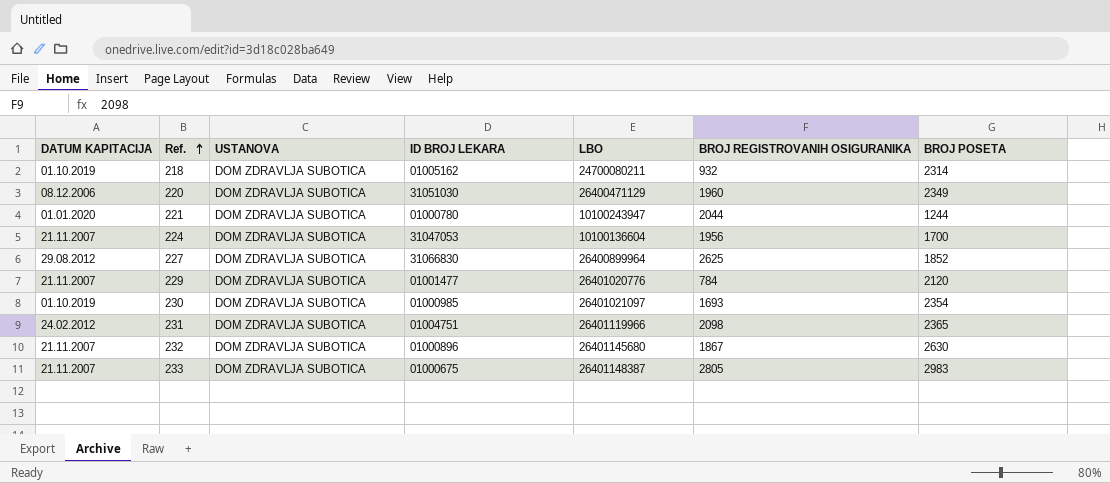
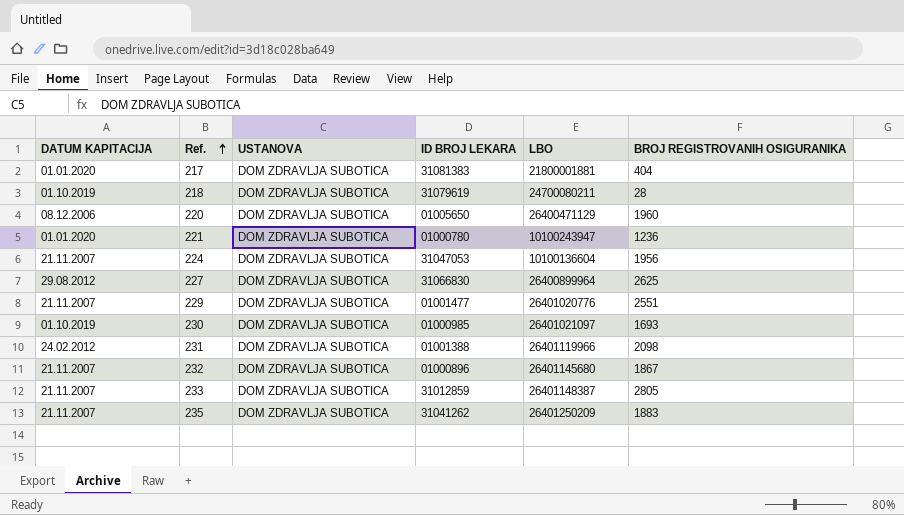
column BROJ POSETA | position: 7 -> none
row 217: none -> 01.01.2020 | DOM ZDRAVLJA SUBOTICA | 31081383 | 21800001881 | 404
218 | ID BROJ LEKARA: 01005162 -> 31079619
218 | BROJ REGISTROVANIH OSIGURANIKA: 932 -> 28
220 | ID BROJ LEKARA: 31051030 -> 01005650
221 | BROJ REGISTROVANIH OSIGURANIKA: 2044 -> 1236
229 | BROJ REGISTROVANIH OSIGURANIKA: 784 -> 2551
231 | ID BROJ LEKARA: 01004751 -> 01001388
233 | ID BROJ LEKARA: 01000675 -> 31012859
row 235: none -> 21.11.2007 | DOM ZDRAVLJA SUBOTICA | 31041262 | 26401250209 | 1883

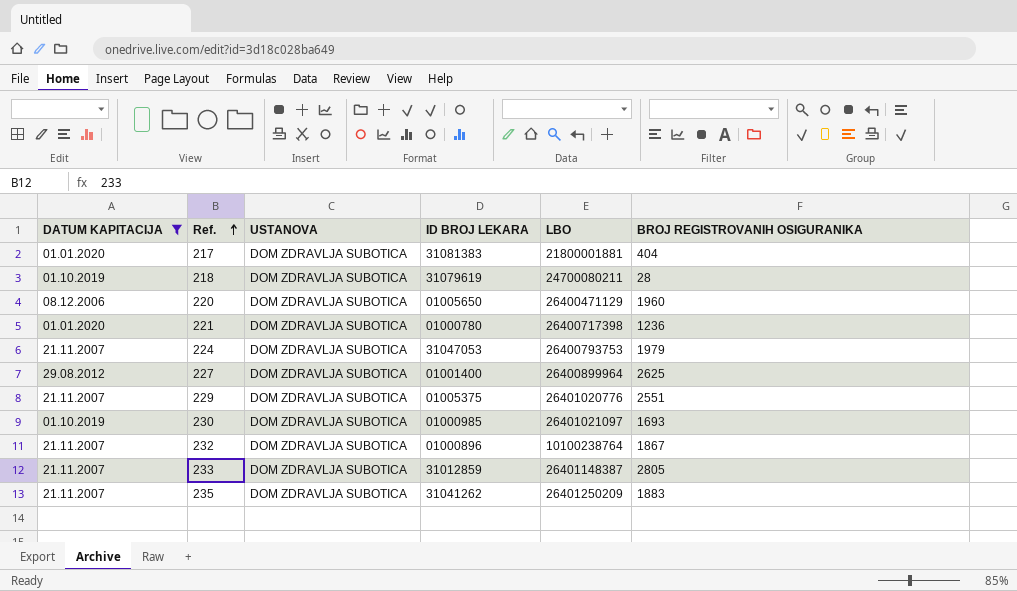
filter: none -> DATUM KAPITACIJA != 24.02.2012
221 | LBO: 10100243947 -> 26400717398
224 | LBO: 10100136604 -> 26400793753
224 | BROJ REGISTROVANIH OSIGURANIKA: 1956 -> 1979
227 | ID BROJ LEKARA: 31066830 -> 01001400
229 | ID BROJ LEKARA: 01001477 -> 01005375
232 | LBO: 26401145680 -> 10100238764

